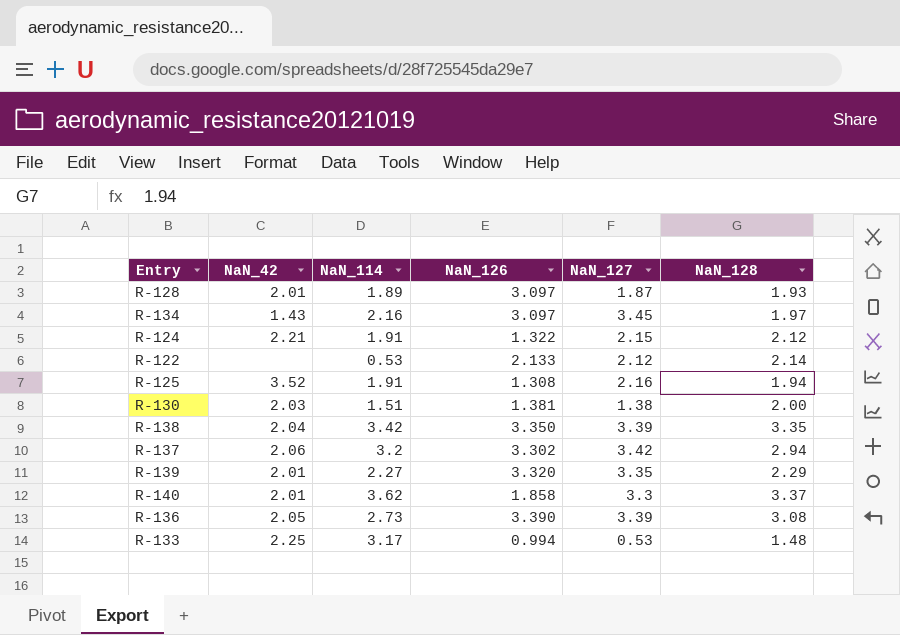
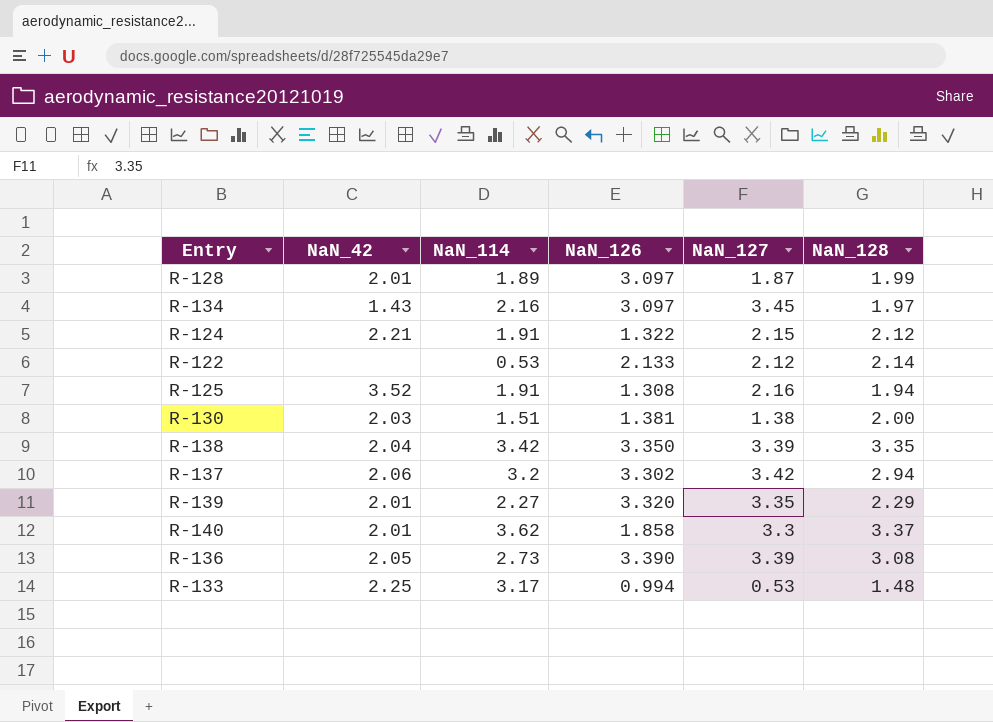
R-128 | NaN_128: 1.93 -> 1.99

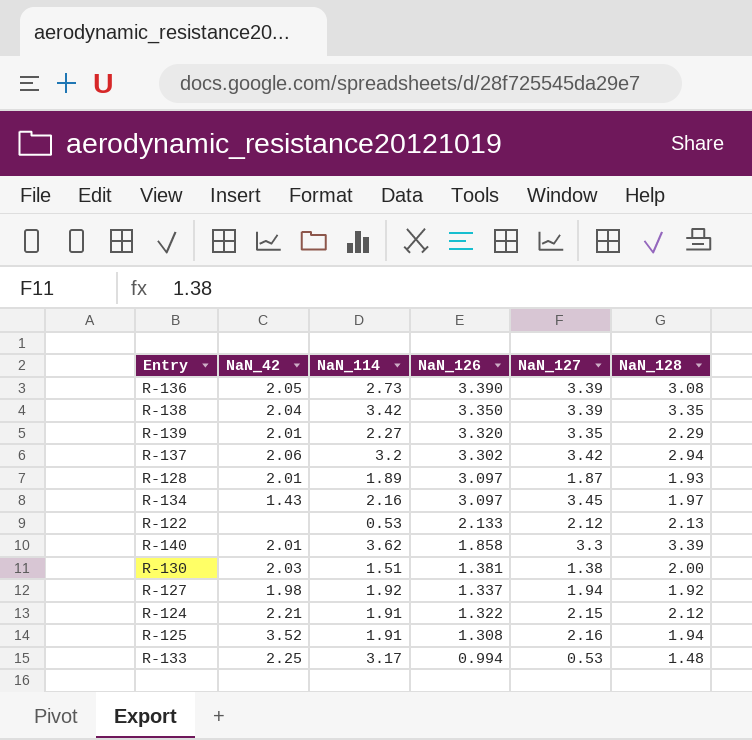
row order: none -> NaN_126 descending
R-128 | NaN_128: 1.99 -> 1.93
R-122 | NaN_128: 2.14 -> 2.13
R-140 | NaN_128: 3.37 -> 3.39
row R-127: none -> 1.98 | 1.92 | 1.337 | 1.94 | 1.92

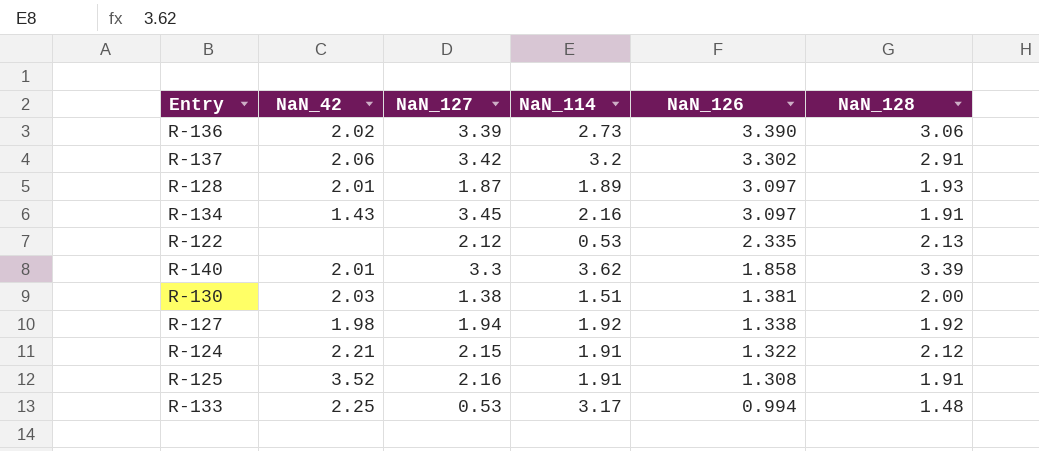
column NaN_127 | position: 5 -> 3
row R-138: 2.04 | 3.42 | 3.350 | 3.39 | 3.35 -> none
row R-139: 2.01 | 2.27 | 3.320 | 3.35 | 2.29 -> none
R-136 | NaN_42: 2.05 -> 2.02
R-136 | NaN_128: 3.08 -> 3.06
R-137 | NaN_128: 2.94 -> 2.91
R-134 | NaN_128: 1.97 -> 1.91
R-122 | NaN_126: 2.133 -> 2.335
R-127 | NaN_126: 1.337 -> 1.338
R-125 | NaN_128: 1.94 -> 1.91

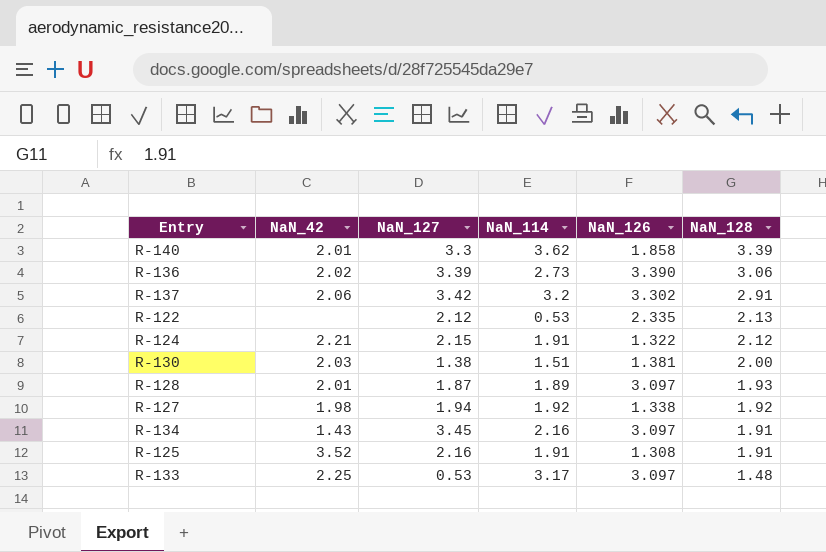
row order: NaN_126 descending -> NaN_128 descending
R-133 | NaN_126: 0.994 -> 3.097

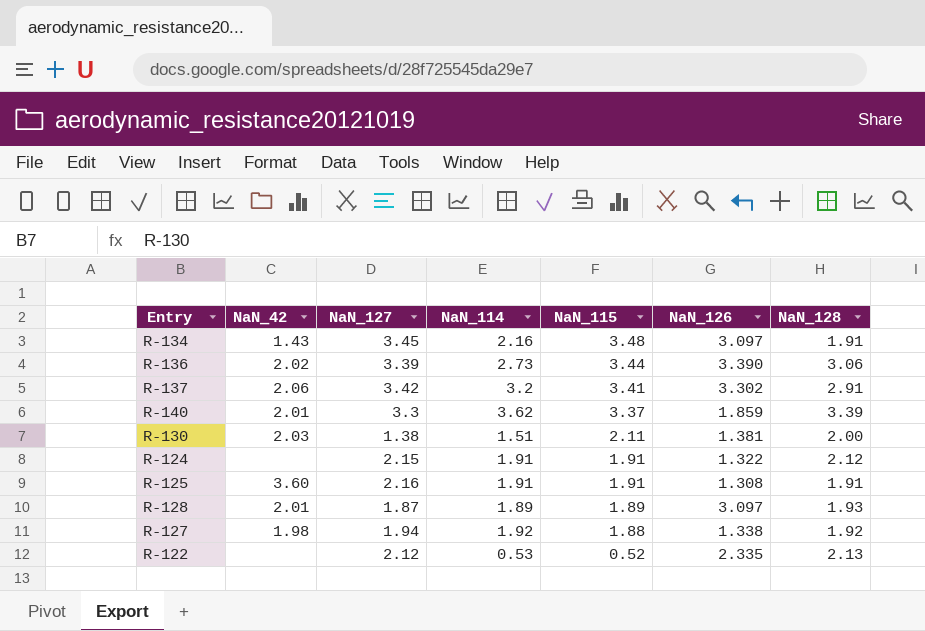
row order: NaN_128 descending -> NaN_115 descending
column NaN_115 | position: none -> 5
row R-133: 2.25 | 0.53 | 3.17 | 3.097 | 1.48 -> none
R-140 | NaN_126: 1.858 -> 1.859
R-124 | NaN_42: 2.21 -> none
R-125 | NaN_42: 3.52 -> 3.60

